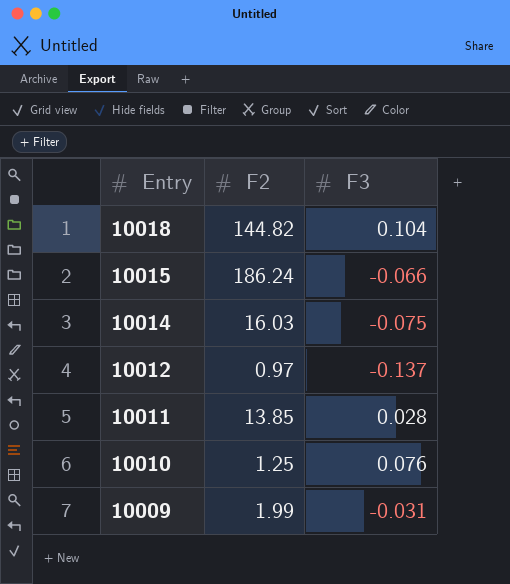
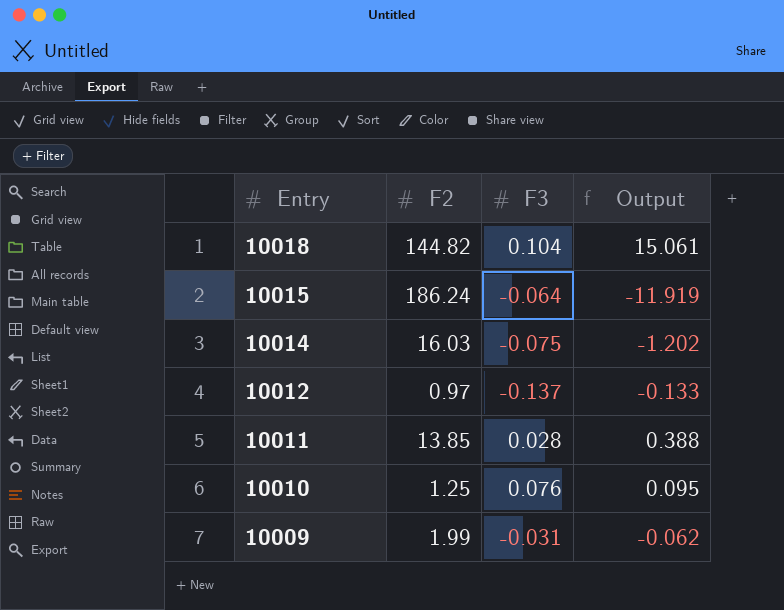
column Output | formula: none -> [F2] * [F3]
10015 | F3: -0.066 -> -0.064

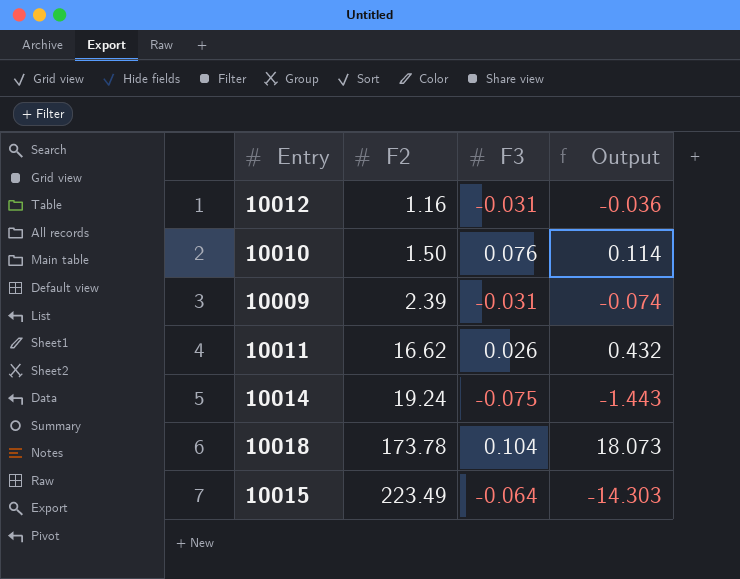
row order: Entry descending -> F2 ascending
10012 | F2: 0.97 -> 1.16
10012 | F3: -0.137 -> -0.031
10012 | Output: -0.133 -> -0.036
10010 | F2: 1.25 -> 1.50
10010 | Output: 0.095 -> 0.114
10009 | F2: 1.99 -> 2.39
10009 | Output: -0.062 -> -0.074
10011 | F2: 13.85 -> 16.62
10011 | F3: 0.028 -> 0.026
10011 | Output: 0.388 -> 0.432
10014 | F2: 16.03 -> 19.24
10014 | Output: -1.202 -> -1.443
10018 | F2: 144.82 -> 173.78
10018 | Output: 15.061 -> 18.073
10015 | F2: 186.24 -> 223.49
10015 | Output: -11.919 -> -14.303

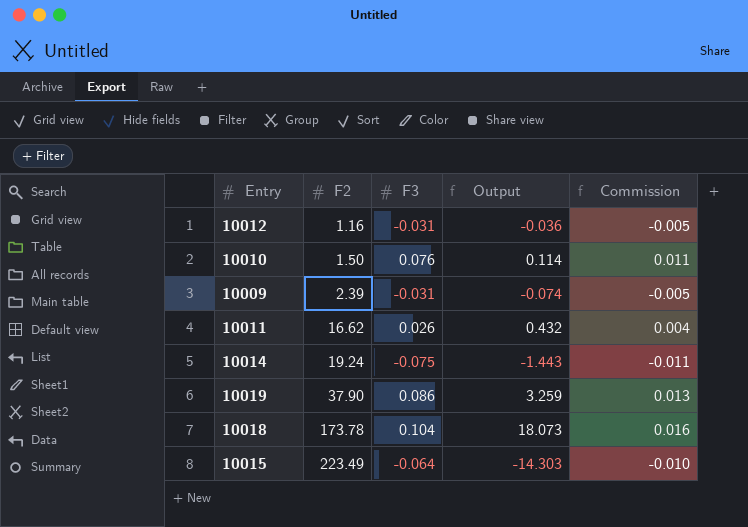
column Commission | formula: none -> [F3] * 0.15
row 10019: none -> 37.90 | 0.086 | 3.259 | 0.013

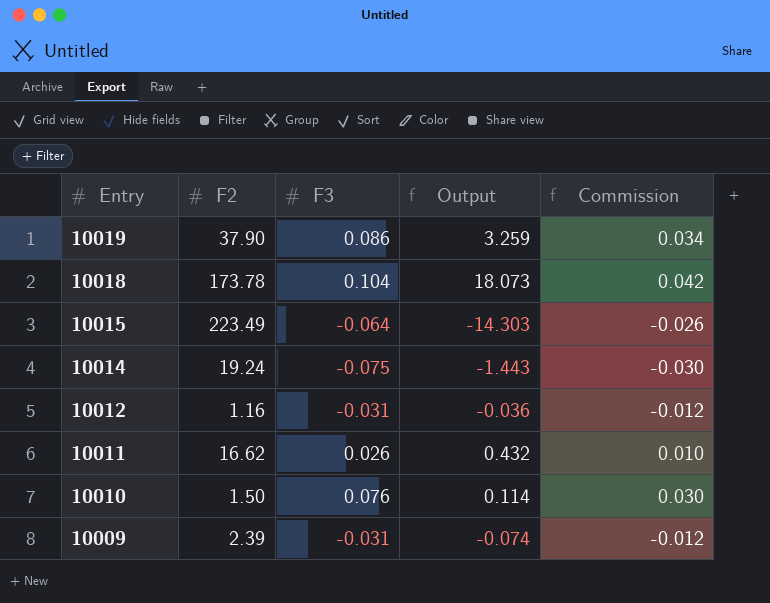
row order: F2 ascending -> Entry descending
column Commission | formula: [F3] * 0.15 -> [F3] * 0.4

